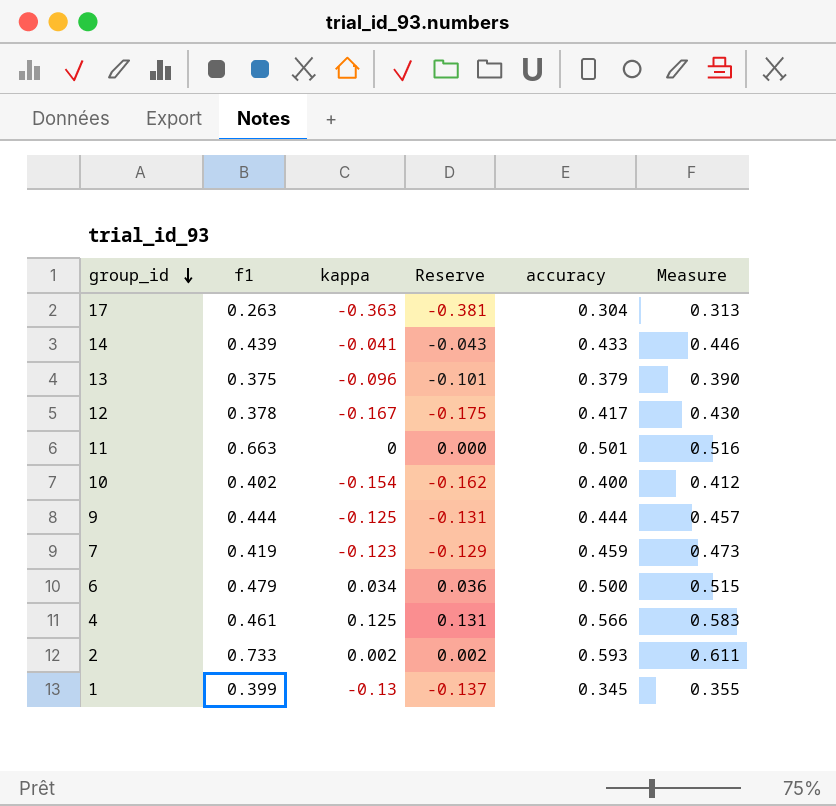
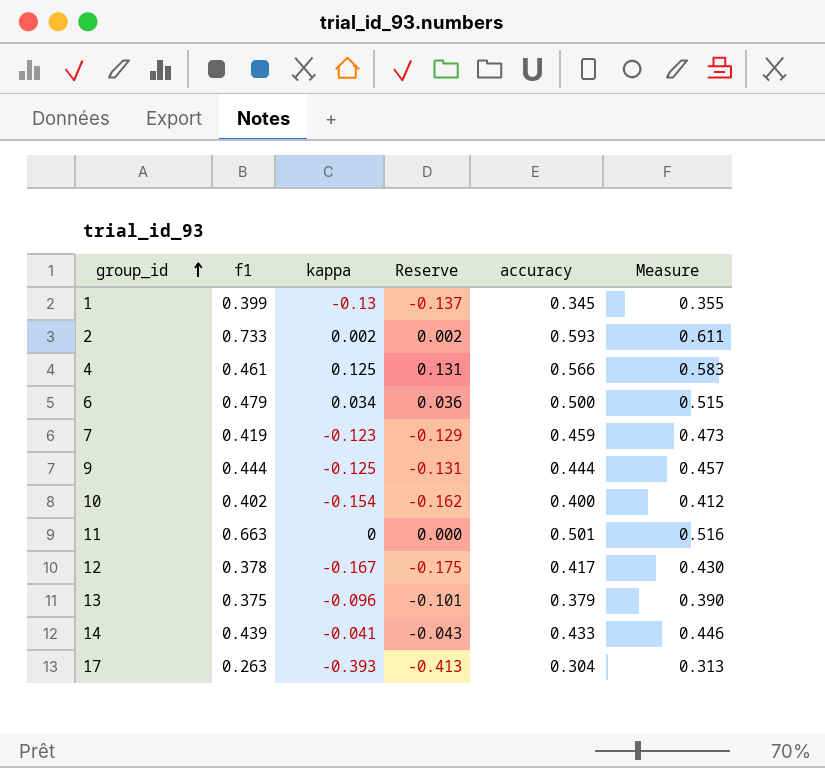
row order: group_id descending -> group_id ascending
17 | kappa: -0.363 -> -0.393
17 | Reserve: -0.381 -> -0.413

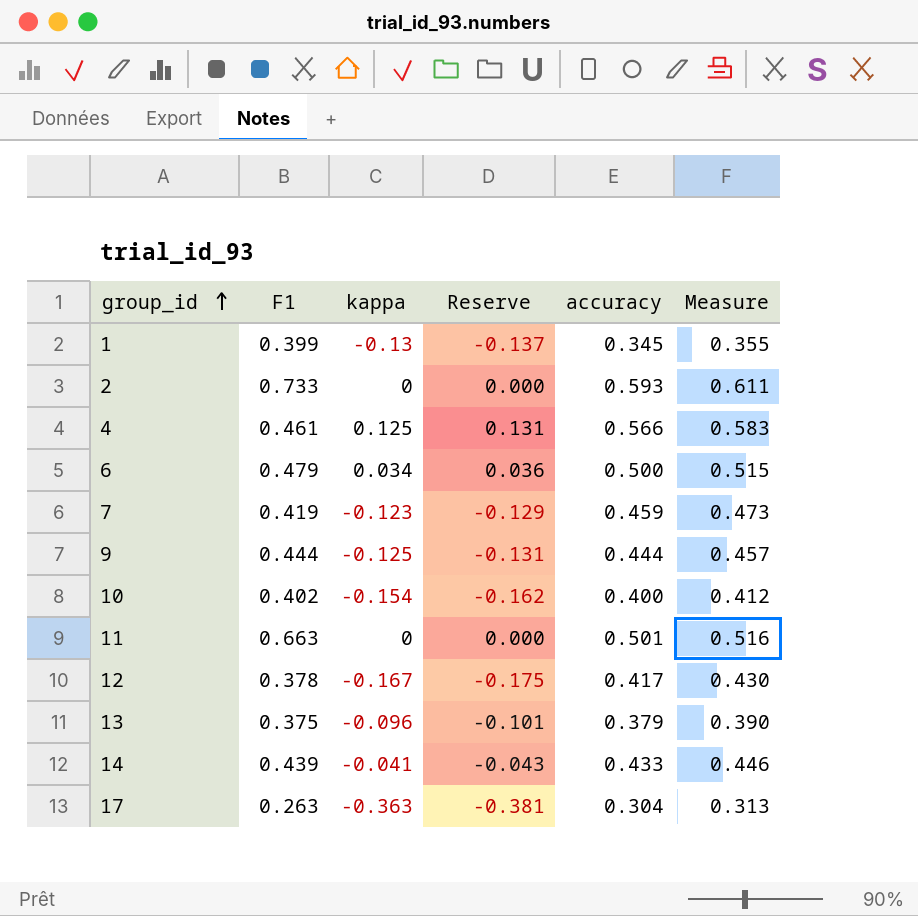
column name: f1 -> F1
2 | kappa: 0.002 -> 0
2 | Reserve: 0.002 -> 0.000
17 | kappa: -0.393 -> -0.363
17 | Reserve: -0.413 -> -0.381

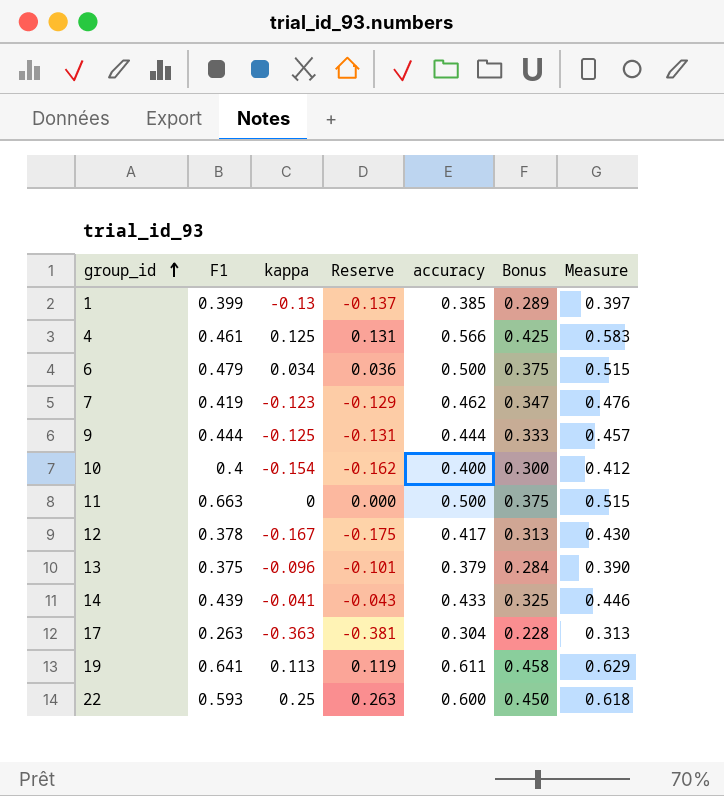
column Bonus | formula: none -> [accuracy] * 0.75
row 2: 0.733 | 0 | 0.000 | 0.593 | 0.611 -> none
1 | accuracy: 0.345 -> 0.385
1 | Measure: 0.355 -> 0.397
7 | accuracy: 0.459 -> 0.462
7 | Measure: 0.473 -> 0.476
10 | F1: 0.402 -> 0.4
11 | accuracy: 0.501 -> 0.500
11 | Measure: 0.516 -> 0.515
row 19: none -> 0.641 | 0.113 | 0.119 | 0.611 | 0.458 | 0.629
row 22: none -> 0.593 | 0.25 | 0.263 | 0.600 | 0.450 | 0.618

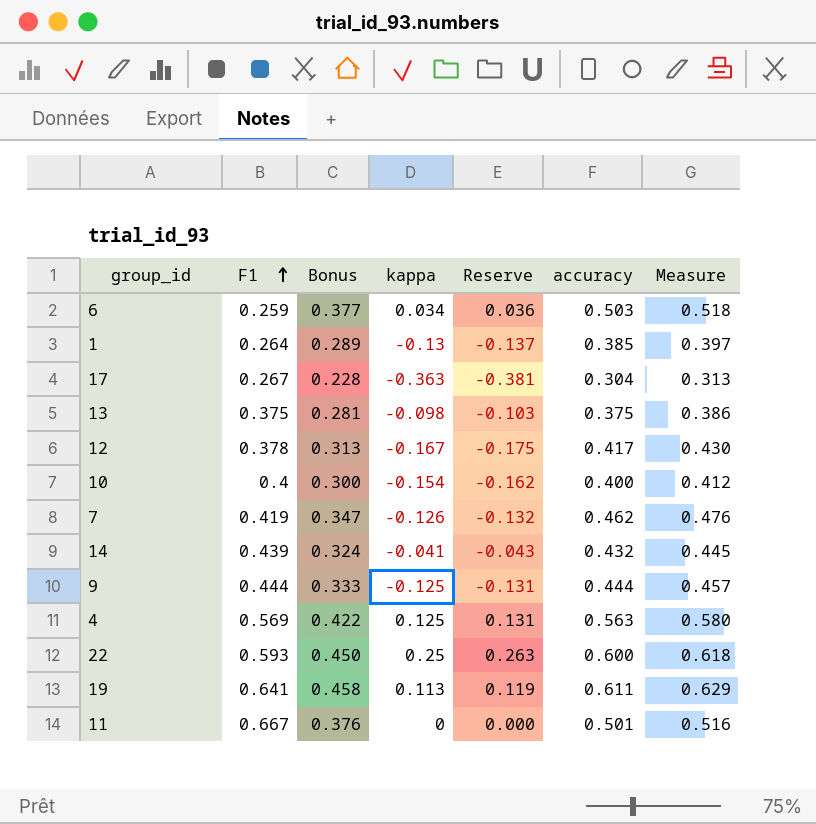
row order: group_id ascending -> F1 ascending
column Bonus | position: 6 -> 3
6 | F1: 0.479 -> 0.259
6 | Bonus: 0.375 -> 0.377
6 | accuracy: 0.500 -> 0.503
6 | Measure: 0.515 -> 0.518
1 | F1: 0.399 -> 0.264
17 | F1: 0.263 -> 0.267
13 | Bonus: 0.284 -> 0.281
13 | kappa: -0.096 -> -0.098
13 | Reserve: -0.101 -> -0.103
13 | accuracy: 0.379 -> 0.375
13 | Measure: 0.390 -> 0.386
7 | kappa: -0.123 -> -0.126
7 | Reserve: -0.129 -> -0.132
14 | Bonus: 0.325 -> 0.324
14 | accuracy: 0.433 -> 0.432
14 | Measure: 0.446 -> 0.445
4 | F1: 0.461 -> 0.569
4 | Bonus: 0.425 -> 0.422
4 | accuracy: 0.566 -> 0.563
4 | Measure: 0.583 -> 0.580
11 | F1: 0.663 -> 0.667
11 | Bonus: 0.375 -> 0.376
11 | accuracy: 0.500 -> 0.501
11 | Measure: 0.515 -> 0.516

